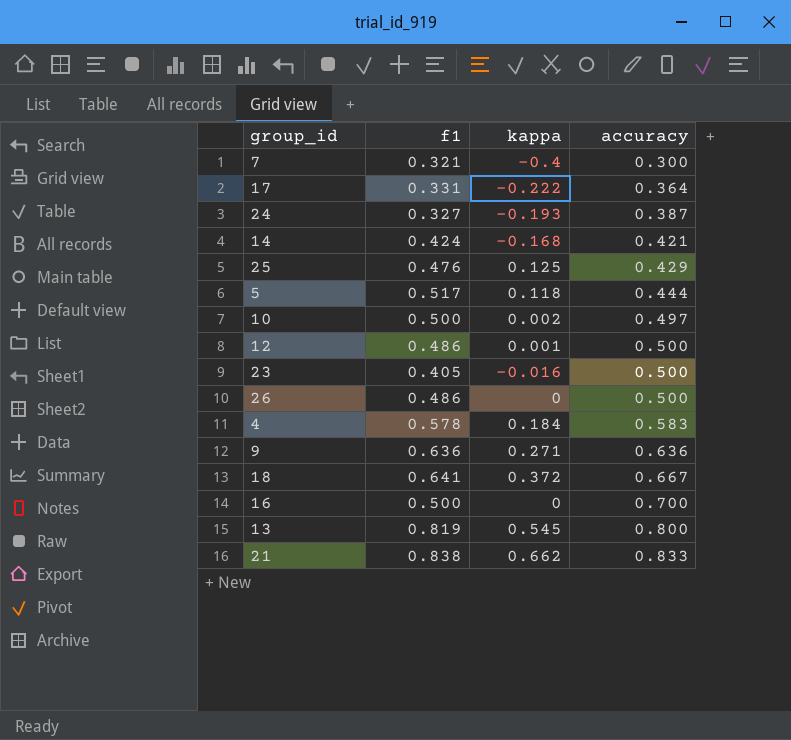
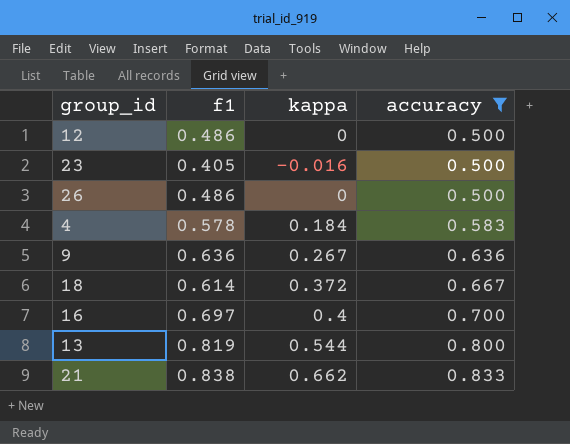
filter: none -> accuracy >= 0.500
12 | kappa: 0.001 -> 0
9 | kappa: 0.271 -> 0.267
18 | f1: 0.641 -> 0.614
16 | f1: 0.500 -> 0.697
16 | kappa: 0 -> 0.4
13 | kappa: 0.545 -> 0.544

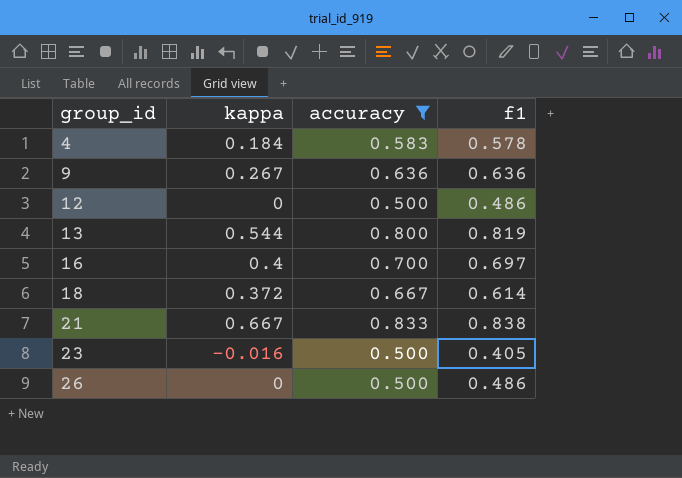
row order: accuracy ascending -> group_id ascending
column f1 | position: 2 -> 4
21 | kappa: 0.662 -> 0.667

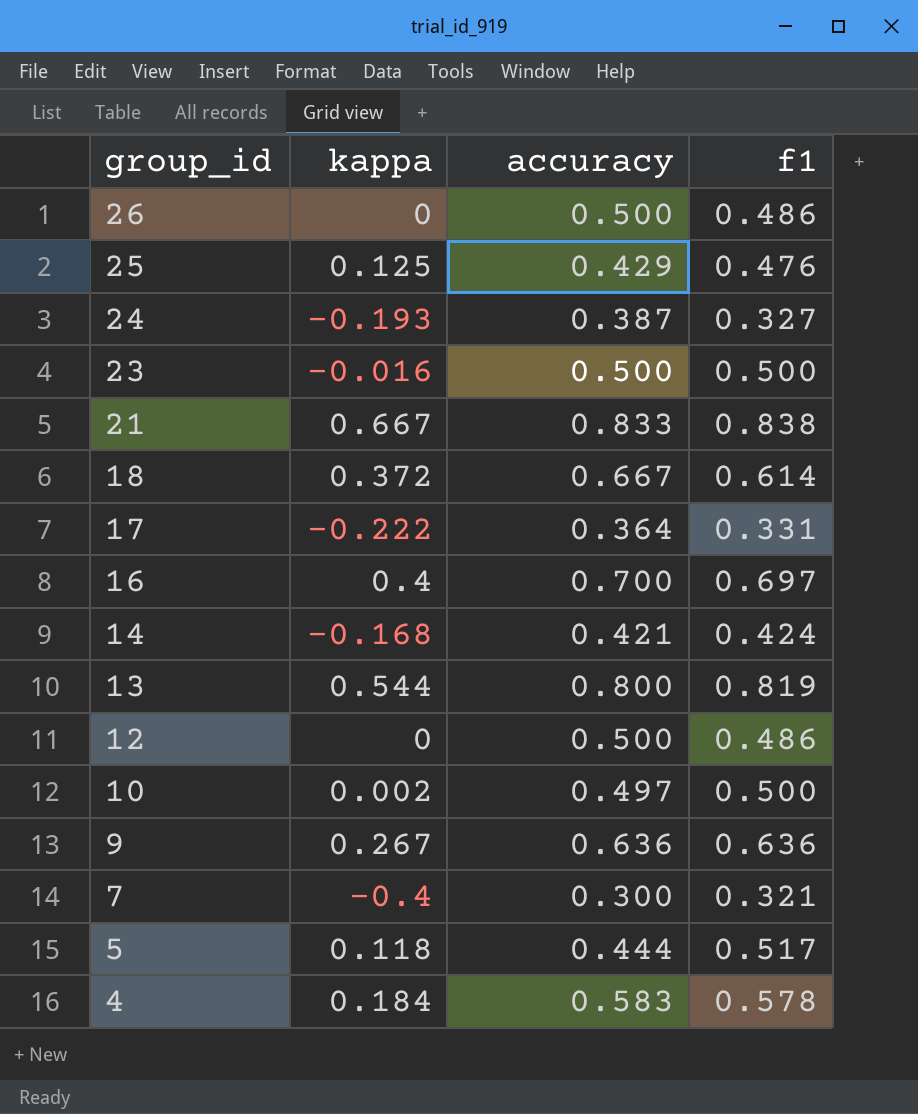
filter: accuracy >= 0.500 -> none
row order: group_id ascending -> group_id descending
23 | f1: 0.405 -> 0.500

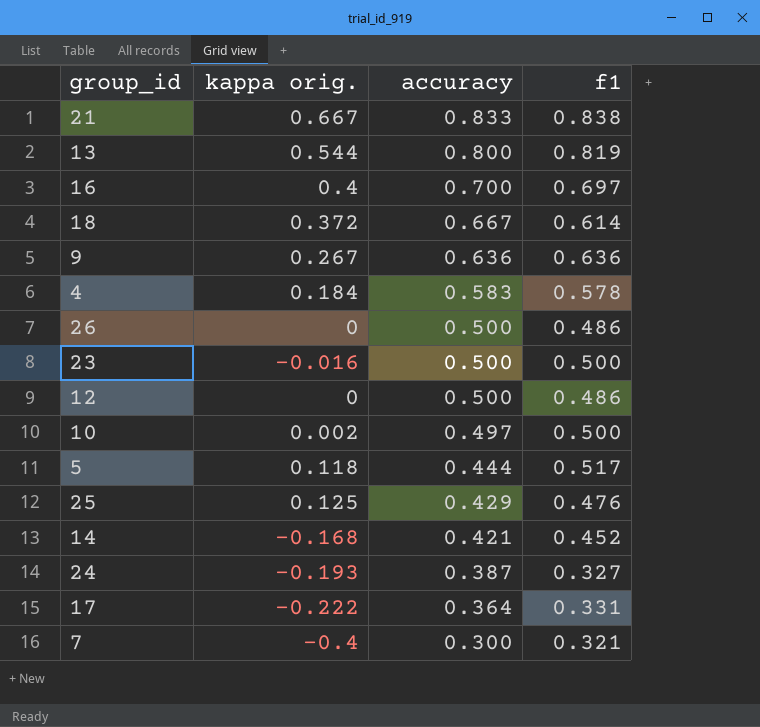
row order: group_id descending -> accuracy descending
column name: kappa -> kappa orig.
14 | f1: 0.424 -> 0.452

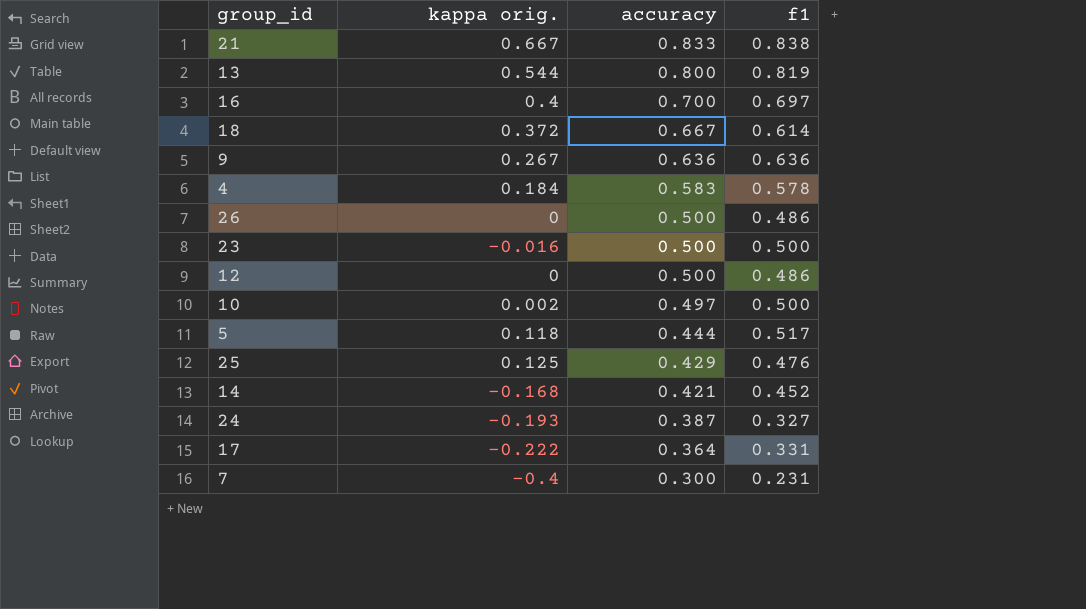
7 | f1: 0.321 -> 0.231

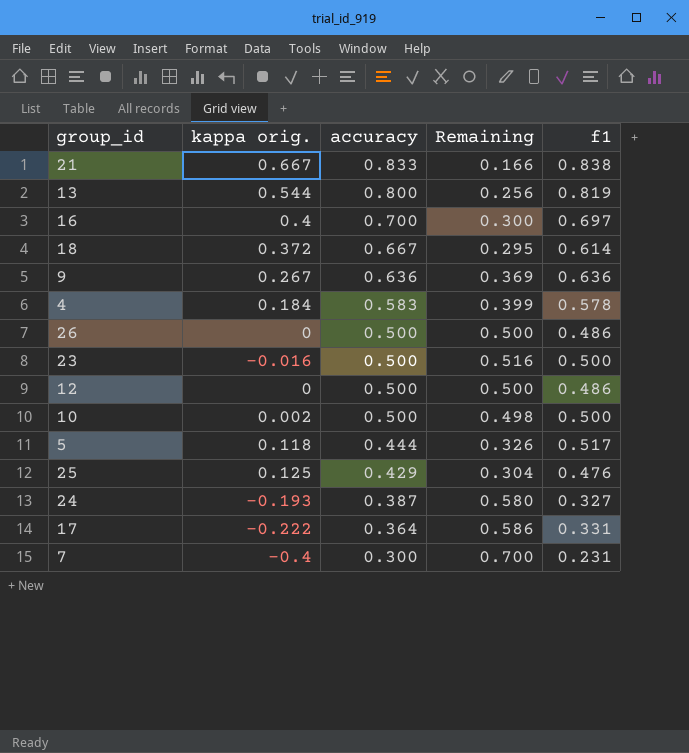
column Remaining | formula: none -> [accuracy] - [kappa orig.]
row 14: -0.168 | 0.421 | 0.452 -> none
10 | accuracy: 0.497 -> 0.500

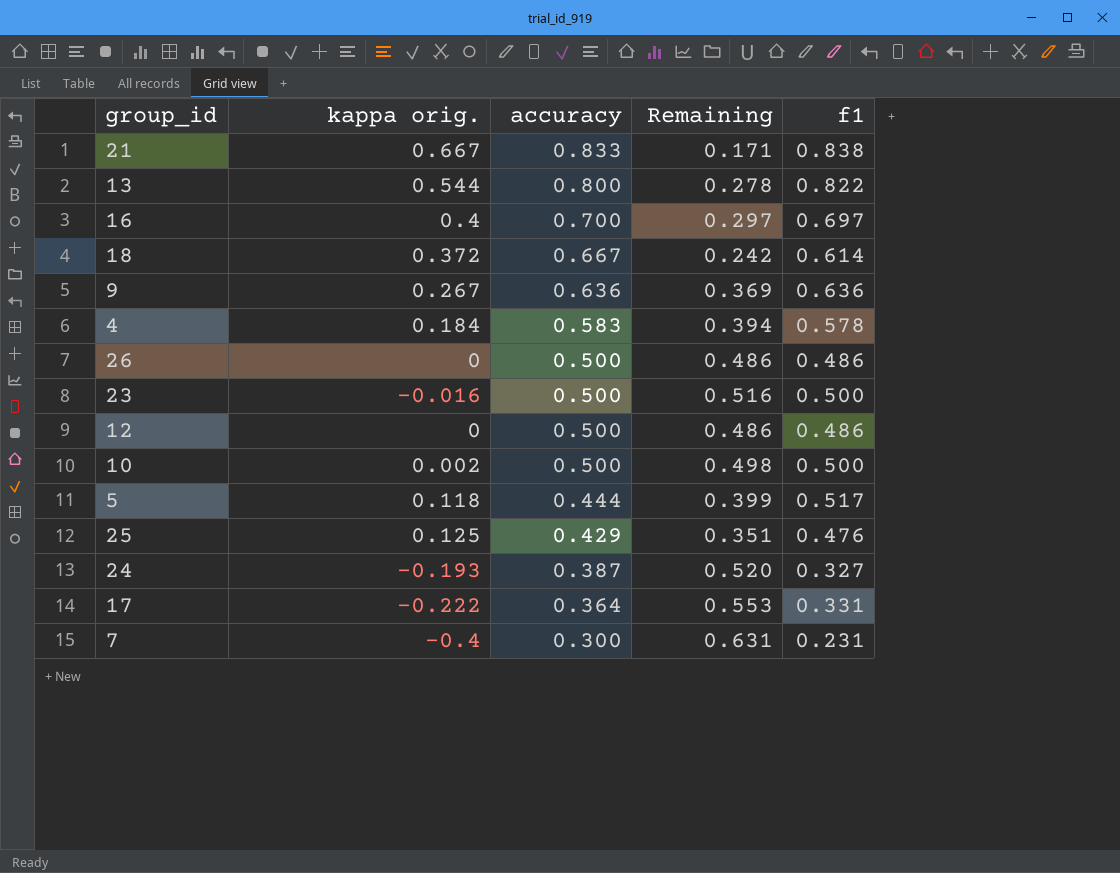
column Remaining | formula: [accuracy] - [kappa orig.] -> [f1] - [kappa orig.]
13 | f1: 0.819 -> 0.822

